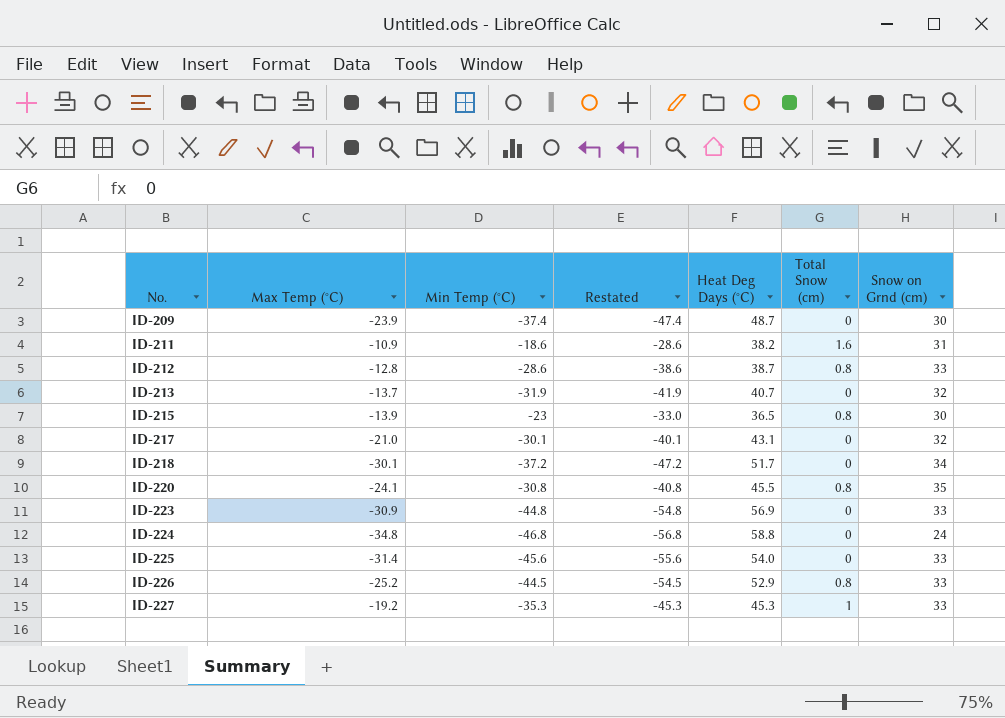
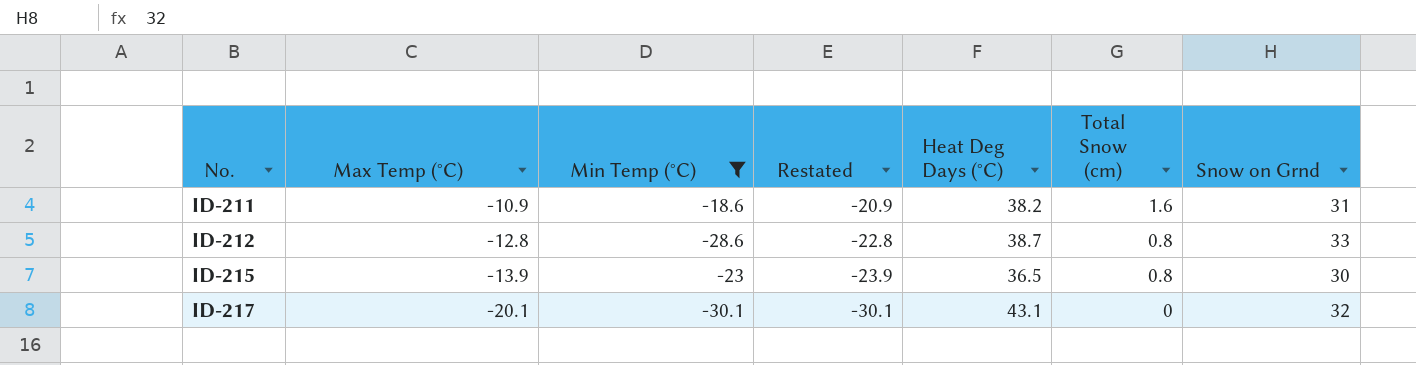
filter: none -> Min Temp (°C) >= -30.1
column Restated | formula: [Min Temp (°C)] - 10 -> [Max Temp (°C)] - 10
column name: Snow on Grnd (cm) -> Snow on Grnd
ID-217 | Max Temp (°C): -21.0 -> -20.1

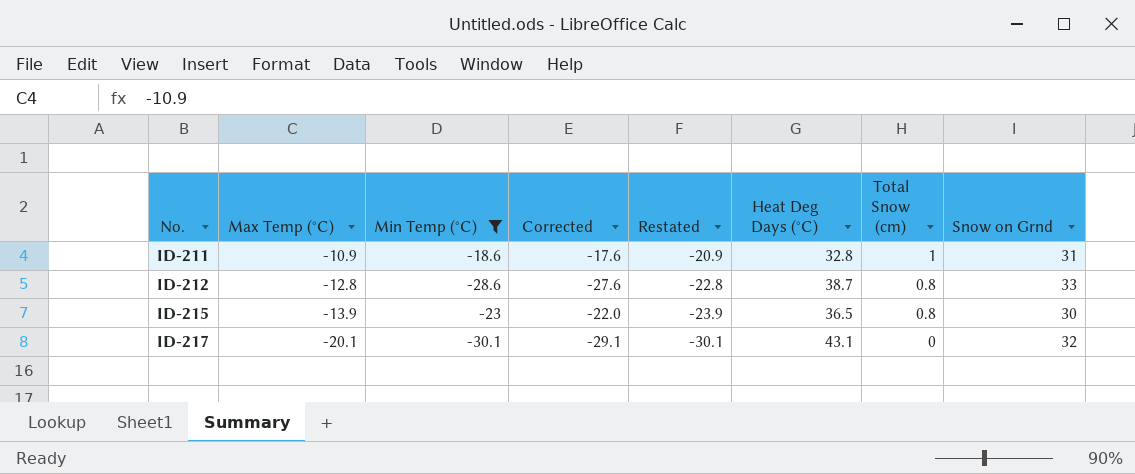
column Corrected | formula: none -> [Min Temp (°C)] + 1
ID-211 | Heat Deg Days (°C): 38.2 -> 32.8
ID-211 | Total Snow (cm): 1.6 -> 1

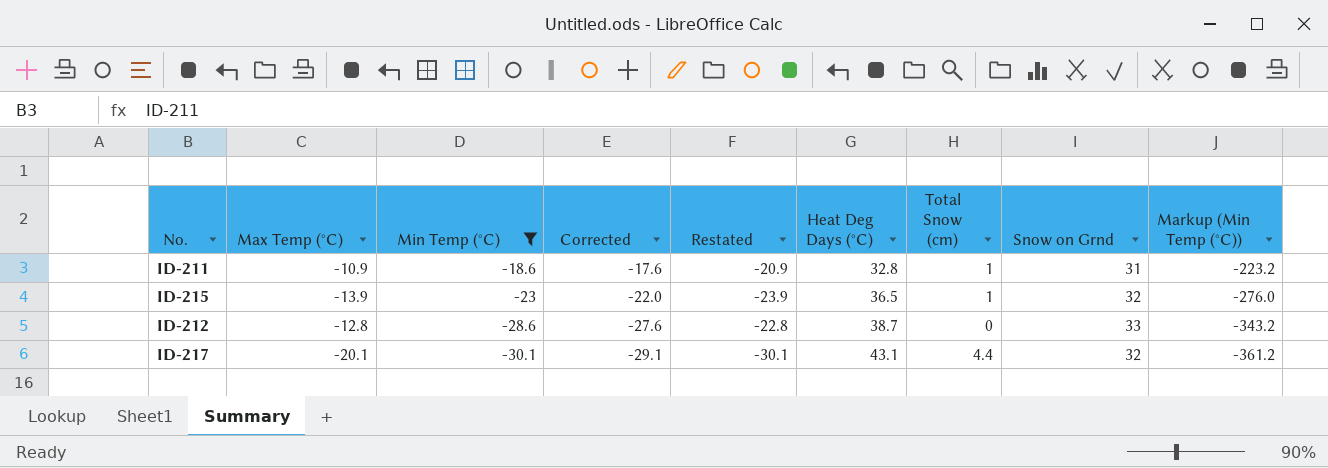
row order: No. ascending -> Min Temp (°C) descending
column Markup (Min Temp (°C)) | formula: none -> [Min Temp (°C)] * 12
ID-215 | Total Snow (cm): 0.8 -> 1
ID-215 | Snow on Grnd: 30 -> 32
ID-212 | Total Snow (cm): 0.8 -> 0
ID-217 | Total Snow (cm): 0 -> 4.4

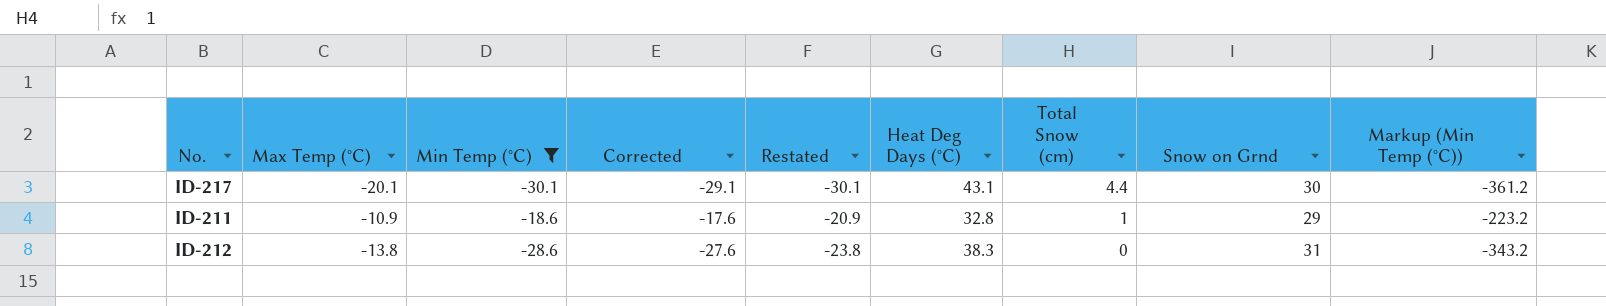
row order: Min Temp (°C) descending -> Total Snow (cm) descending
row ID-215: -13.9 | -23 | -22.0 | -23.9 | 36.5 | 1 | 32 | -276.0 -> none
ID-217 | Snow on Grnd: 32 -> 30
ID-211 | Snow on Grnd: 31 -> 29
ID-212 | Max Temp (°C): -12.8 -> -13.8
ID-212 | Restated: -22.8 -> -23.8
ID-212 | Heat Deg Days (°C): 38.7 -> 38.3
ID-212 | Snow on Grnd: 33 -> 31

